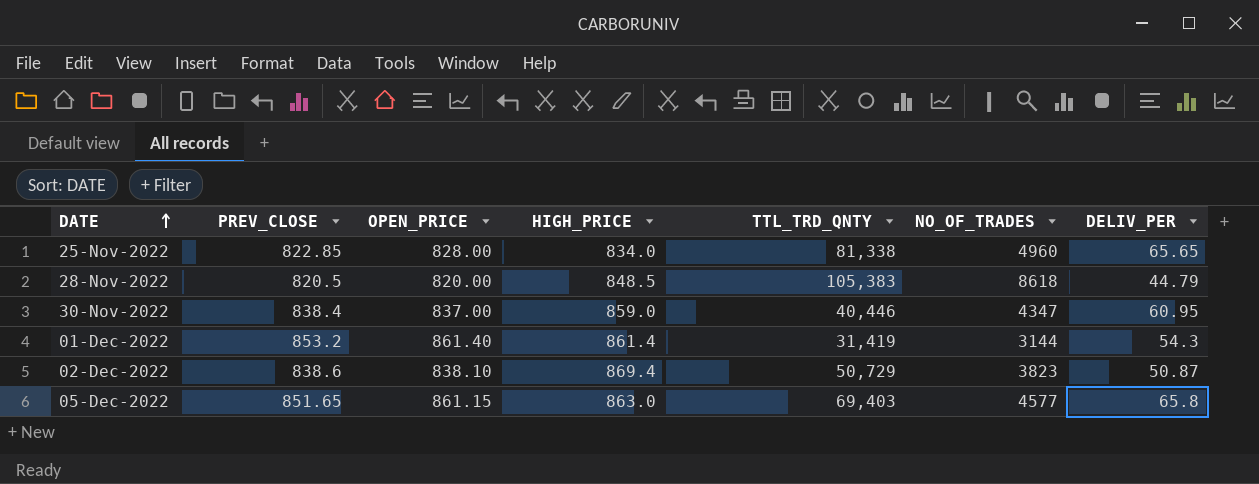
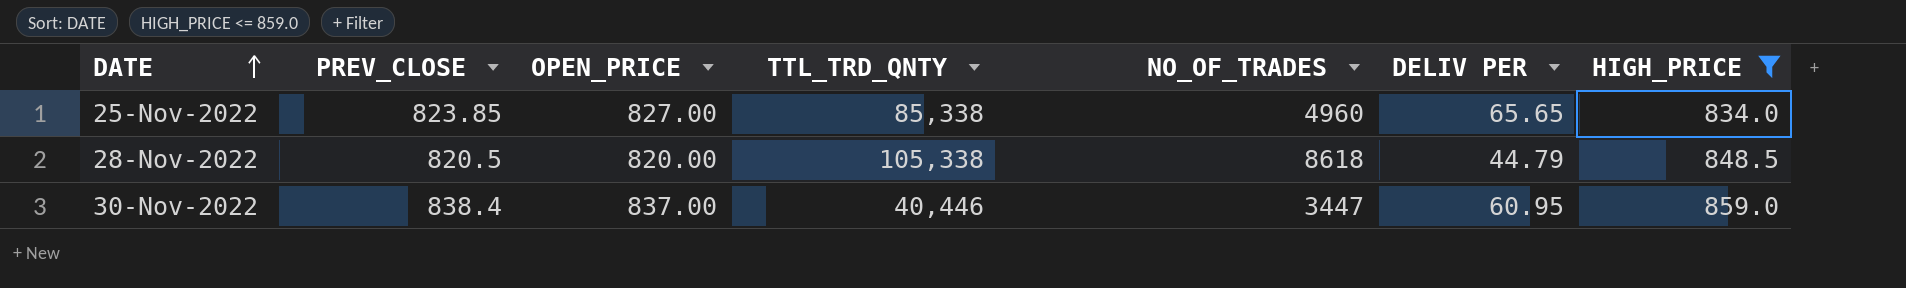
filter: none -> HIGH_PRICE <= 859.0
column name: DELIV_PER -> DELIV PER
column HIGH_PRICE | position: 4 -> 7
25-Nov-2022 | PREV_CLOSE: 822.85 -> 823.85
25-Nov-2022 | OPEN_PRICE: 828.00 -> 827.00
25-Nov-2022 | TTL_TRD_QNTY: 81,338 -> 85,338
28-Nov-2022 | TTL_TRD_QNTY: 105,383 -> 105,338
30-Nov-2022 | NO_OF_TRADES: 4347 -> 3447

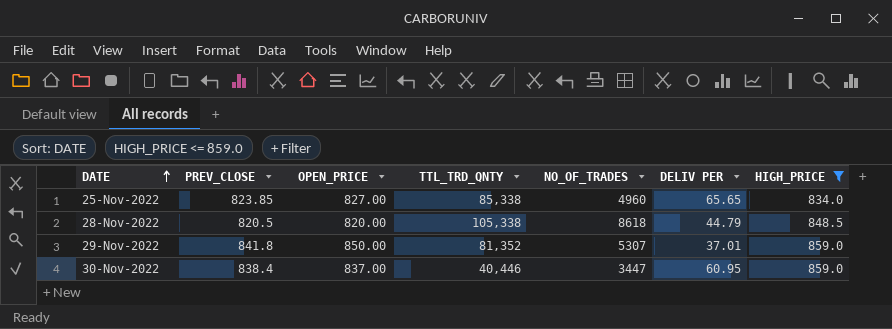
row 29-Nov-2022: none -> 841.8 | 850.00 | 81,352 | 5307 | 37.01 | 859.0

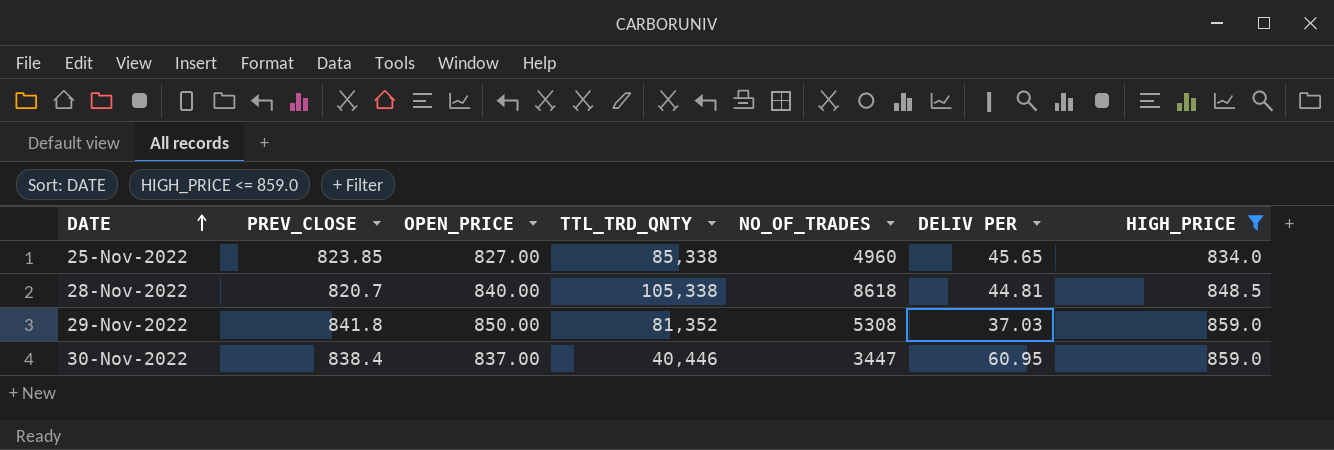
25-Nov-2022 | DELIV PER: 65.65 -> 45.65
28-Nov-2022 | PREV_CLOSE: 820.5 -> 820.7
28-Nov-2022 | OPEN_PRICE: 820.00 -> 840.00
28-Nov-2022 | DELIV PER: 44.79 -> 44.81
29-Nov-2022 | NO_OF_TRADES: 5307 -> 5308
29-Nov-2022 | DELIV PER: 37.01 -> 37.03

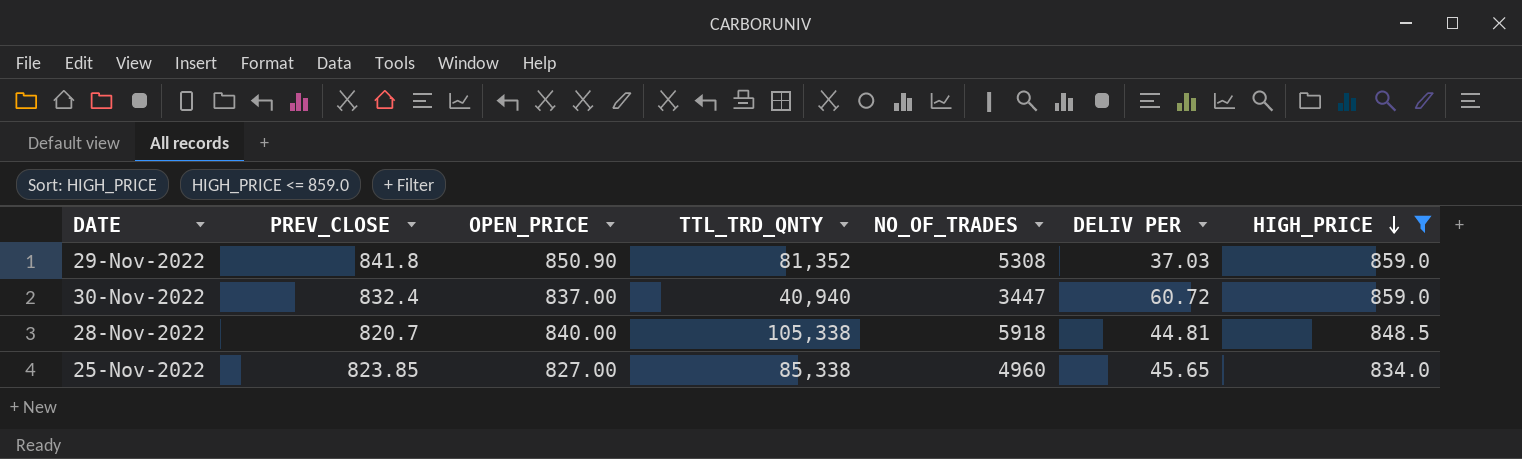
row order: DATE ascending -> HIGH_PRICE descending
29-Nov-2022 | OPEN_PRICE: 850.00 -> 850.90
30-Nov-2022 | PREV_CLOSE: 838.4 -> 832.4
30-Nov-2022 | TTL_TRD_QNTY: 40,446 -> 40,940
30-Nov-2022 | DELIV PER: 60.95 -> 60.72
28-Nov-2022 | NO_OF_TRADES: 8618 -> 5918

